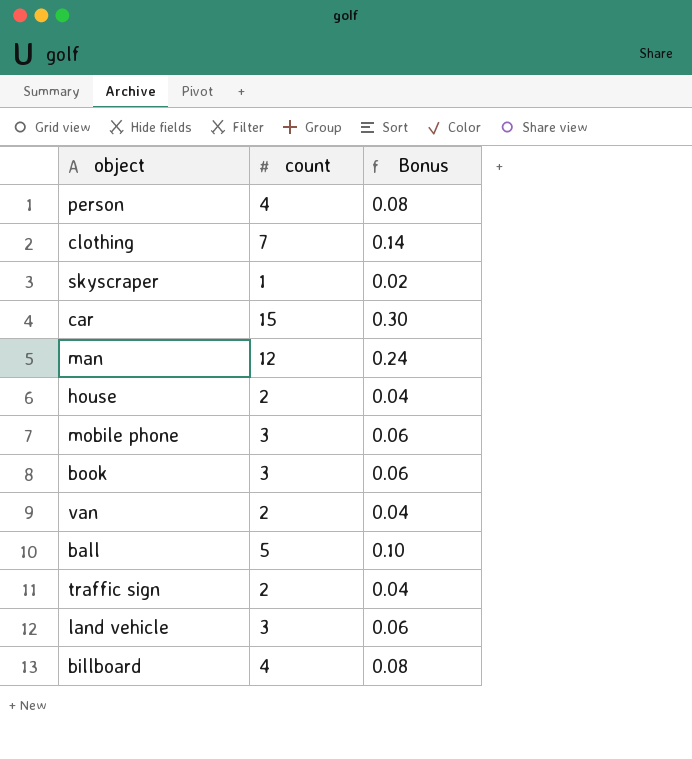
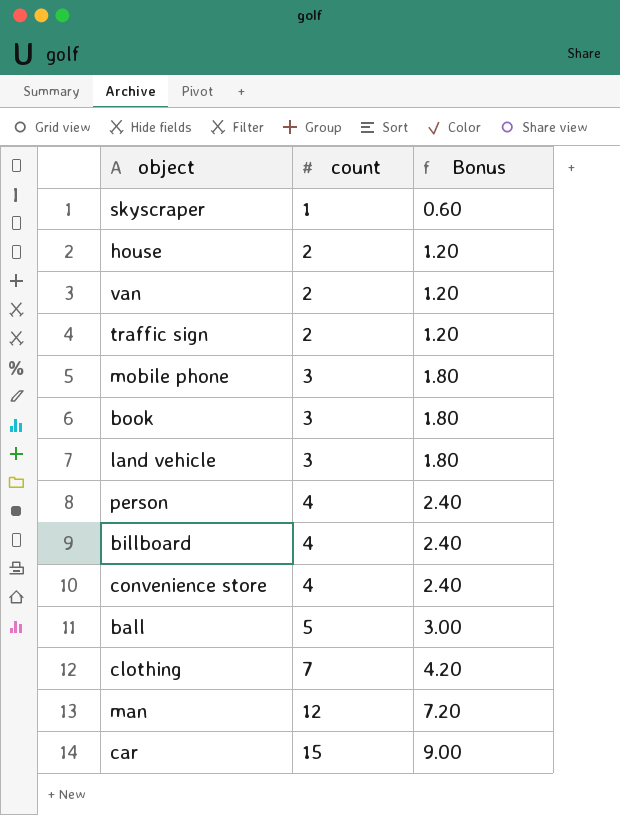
row order: none -> count ascending
column Bonus | formula: [count] * 0.02 -> [count] * 0.6
row convenience store: none -> 4 | 2.40

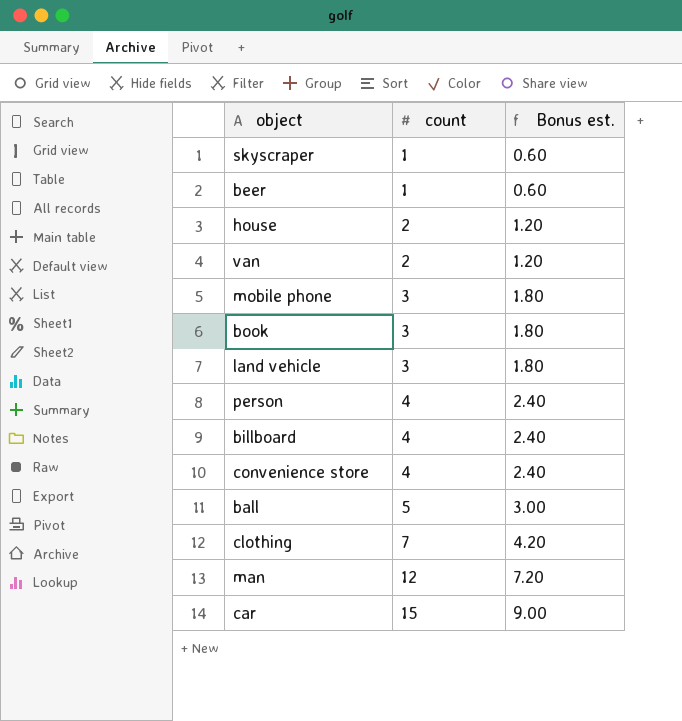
column name: Bonus -> Bonus est.
row traffic sign: 2 | 1.20 -> none
row beer: none -> 1 | 0.60

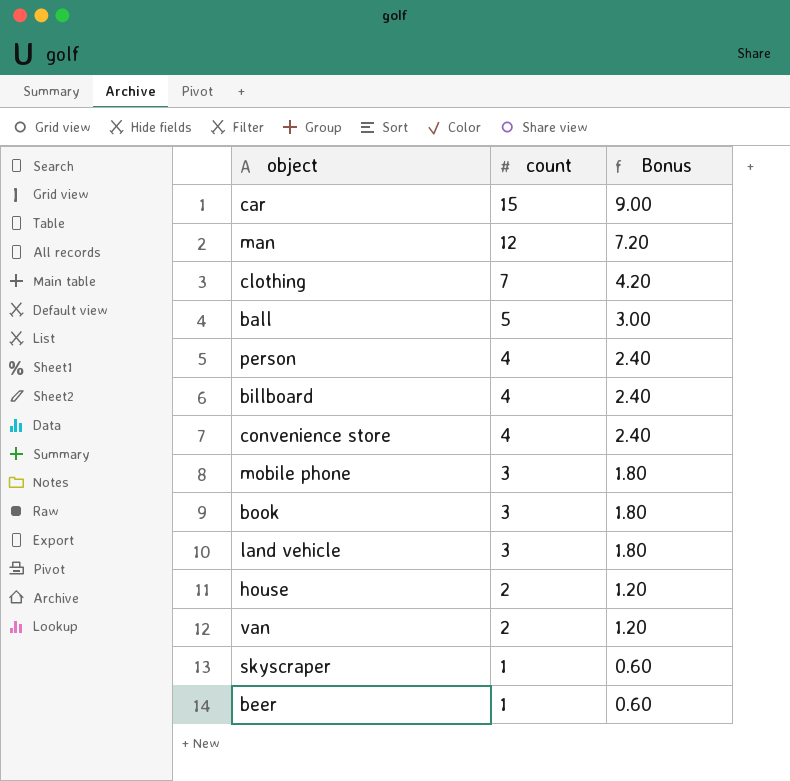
row order: count ascending -> count descending
column name: Bonus est. -> Bonus

